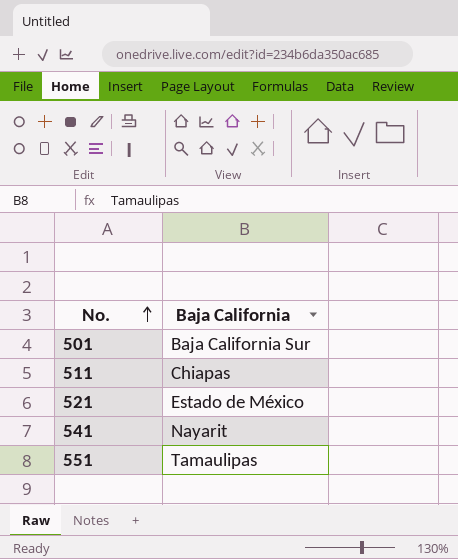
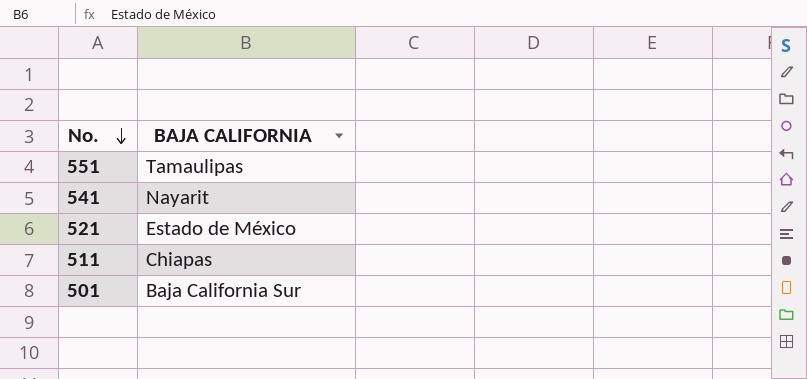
row order: No. ascending -> No. descending
column name: Baja California -> BAJA CALIFORNIA

